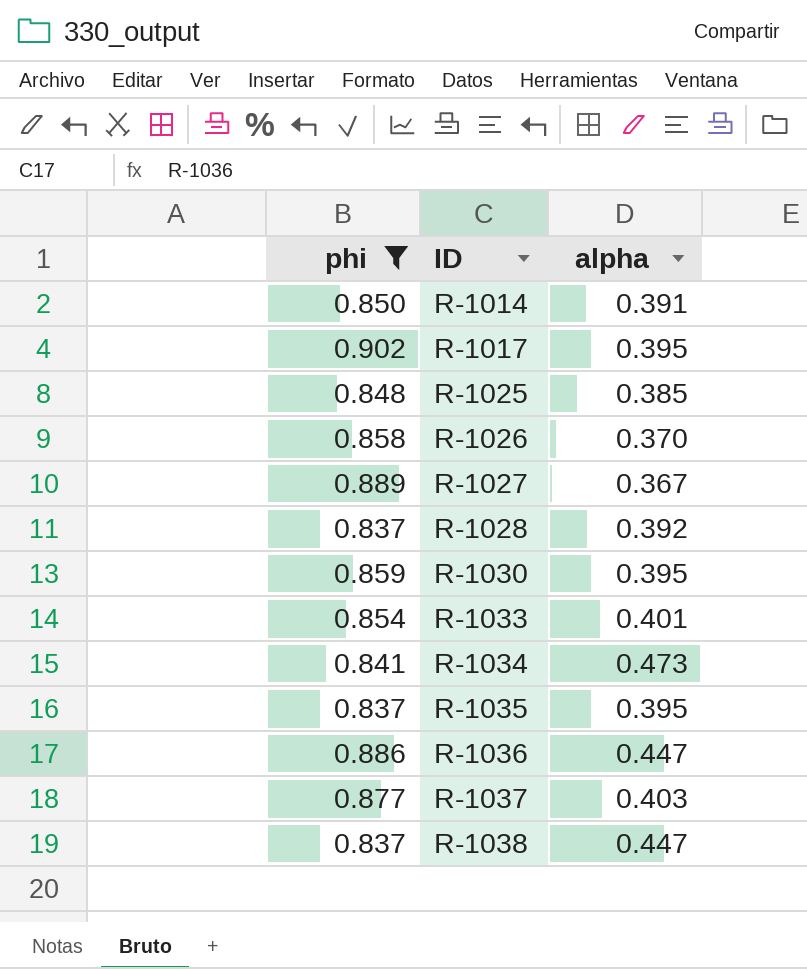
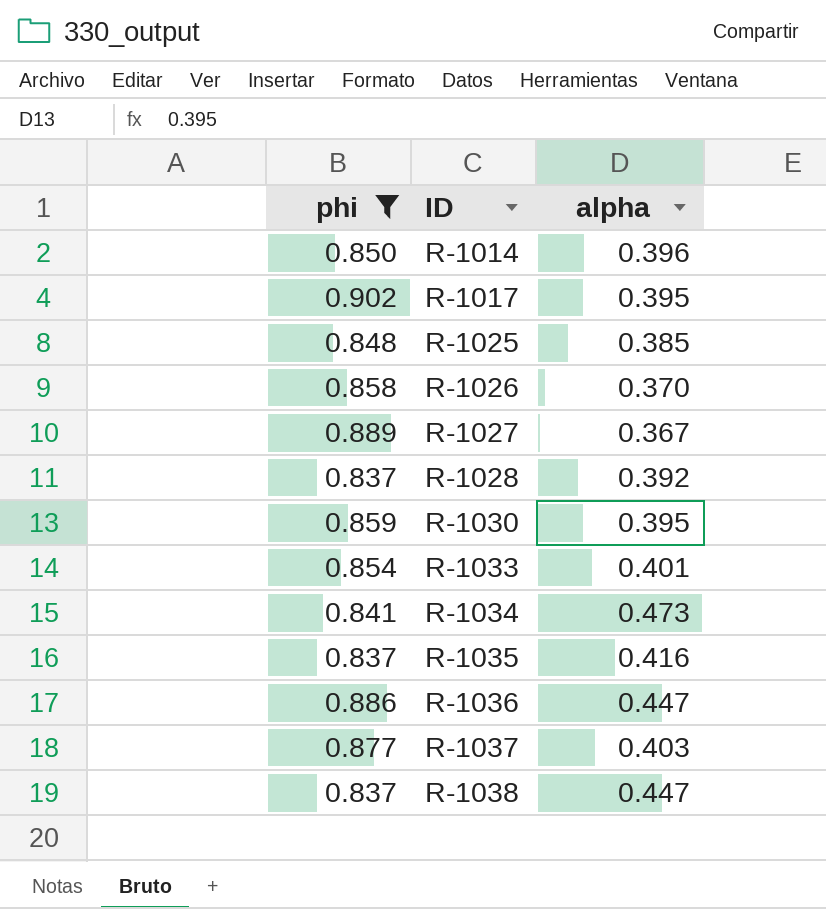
R-1014 | alpha: 0.391 -> 0.396
R-1035 | alpha: 0.395 -> 0.416

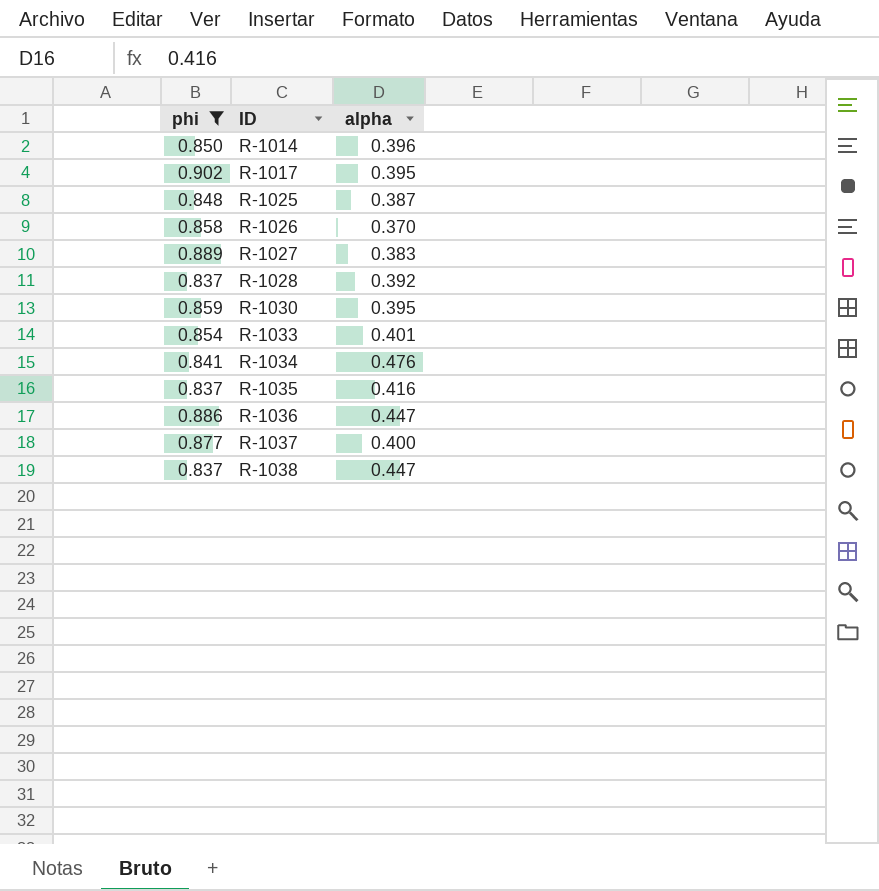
R-1025 | alpha: 0.385 -> 0.387
R-1027 | alpha: 0.367 -> 0.383
R-1034 | alpha: 0.473 -> 0.476
R-1037 | alpha: 0.403 -> 0.400

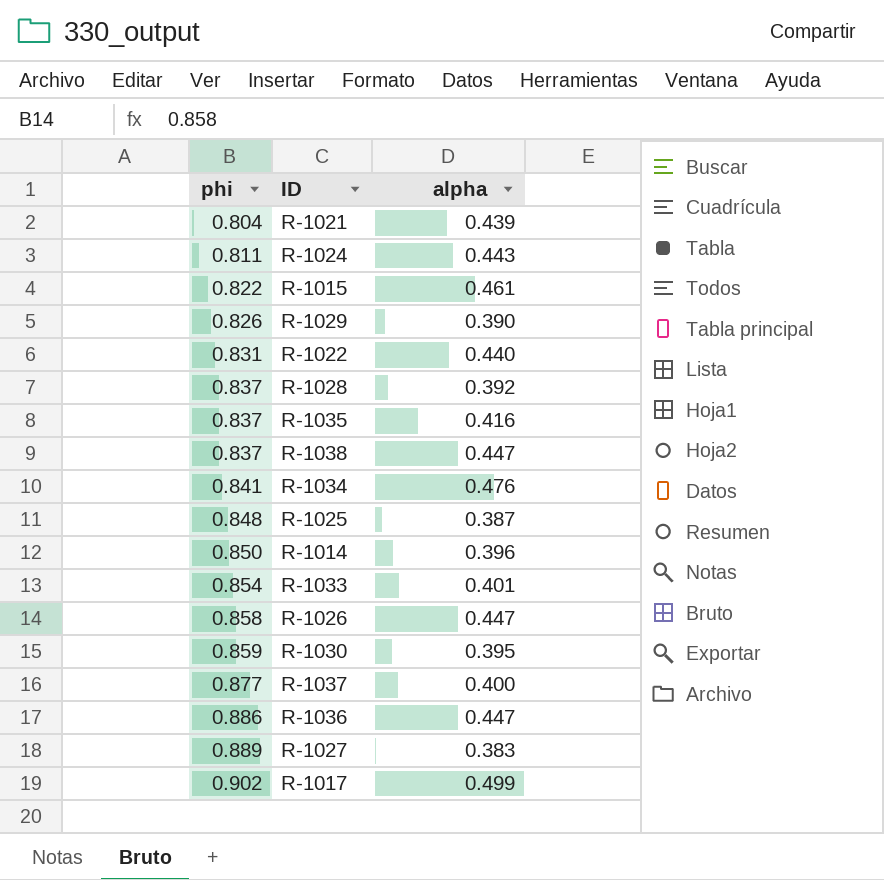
filter: phi >= 0.837 -> none
row order: ID ascending -> phi ascending
R-1026 | alpha: 0.370 -> 0.447
R-1017 | alpha: 0.395 -> 0.499

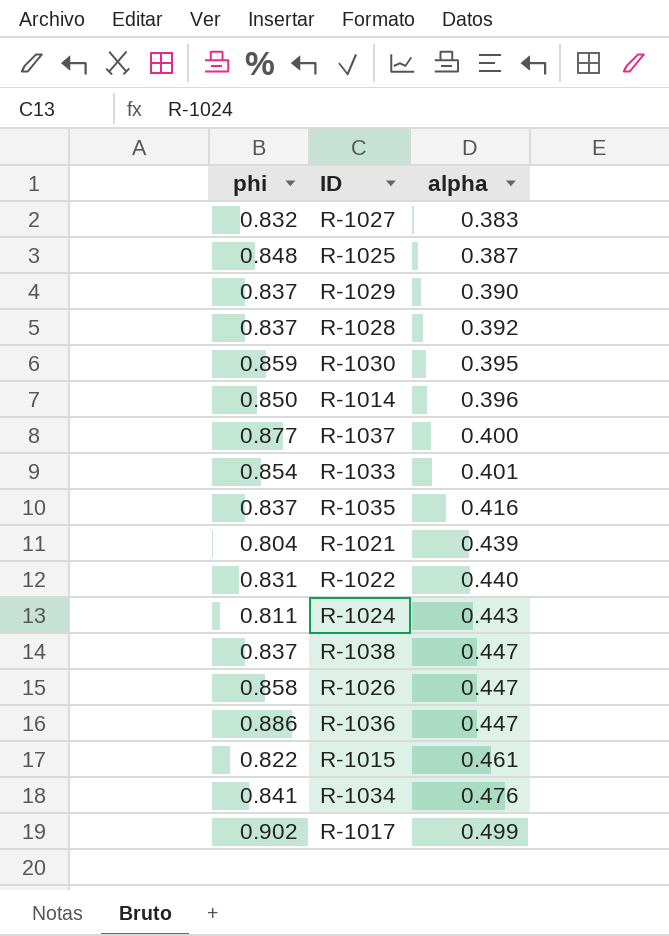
row order: phi ascending -> alpha ascending
R-1027 | phi: 0.889 -> 0.832
R-1029 | phi: 0.826 -> 0.837

